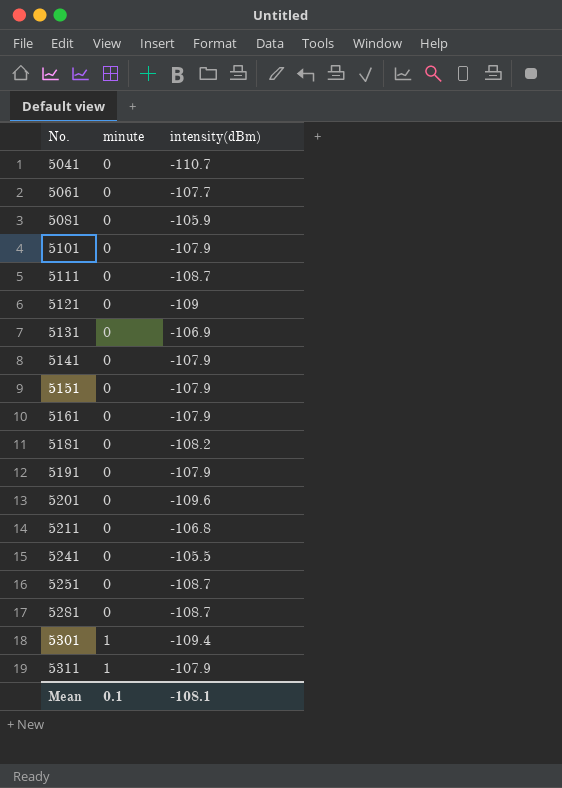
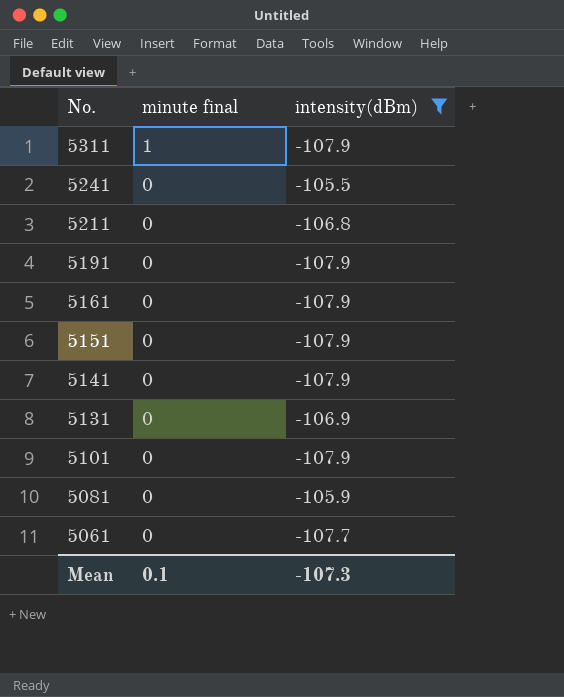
filter: none -> intensity(dBm) >= -107.9
row order: No. ascending -> No. descending
column name: minute -> minute final
Mean | intensity(dBm): -108.1 -> -107.3

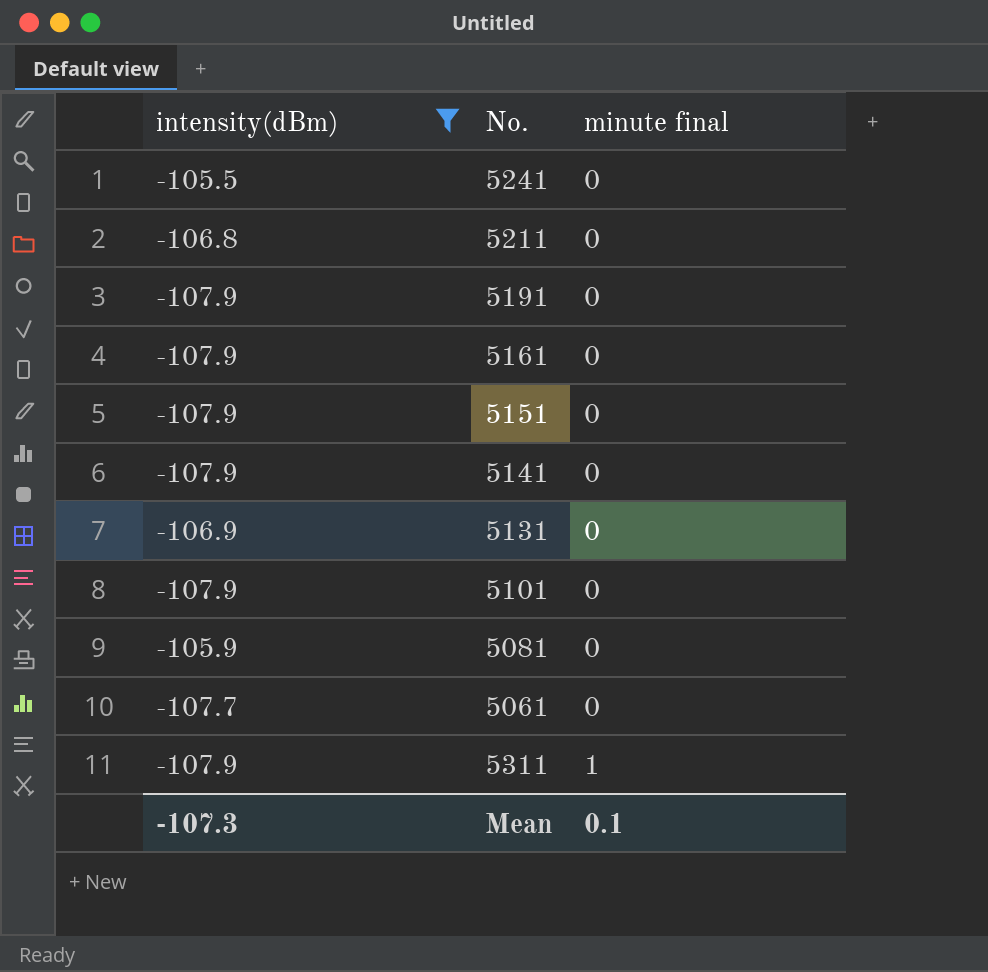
row order: No. descending -> minute final ascending
column intensity(dBm) | position: 3 -> 1

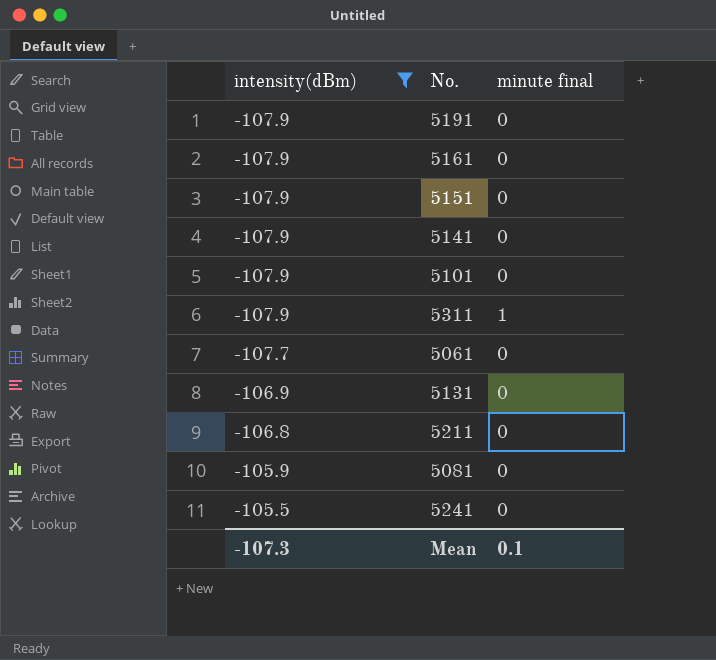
row order: minute final ascending -> intensity(dBm) ascending

